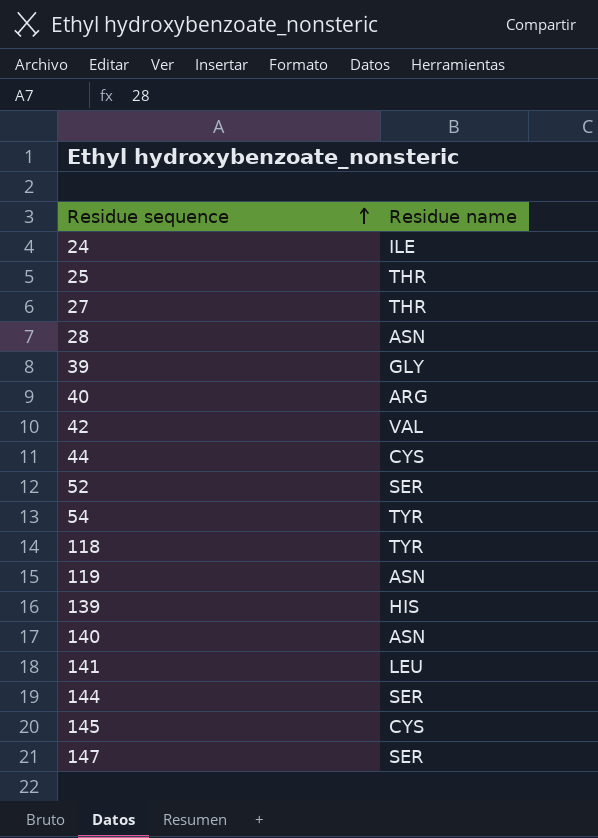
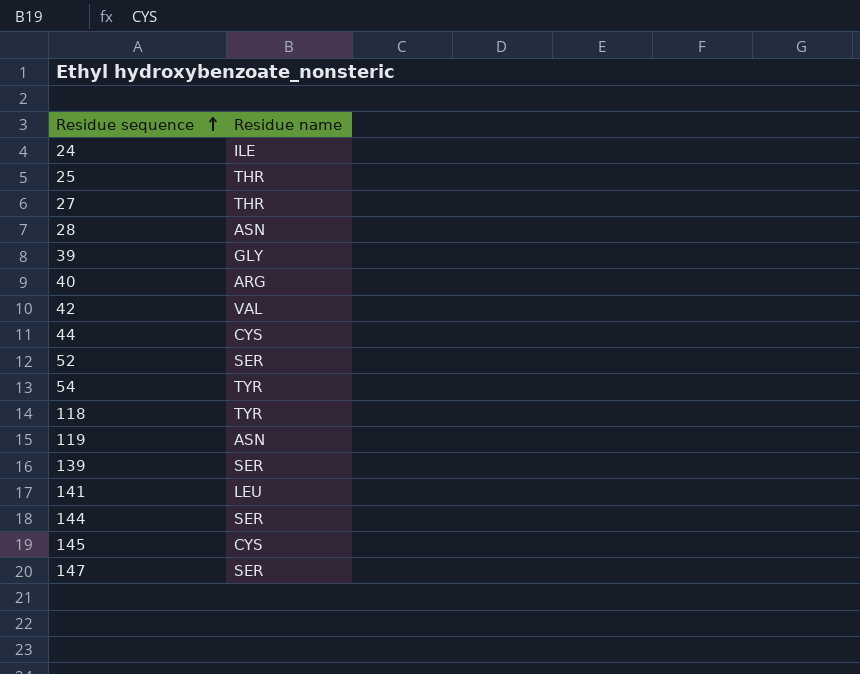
row 140: ASN -> none
139 | Residue name: HIS -> SER

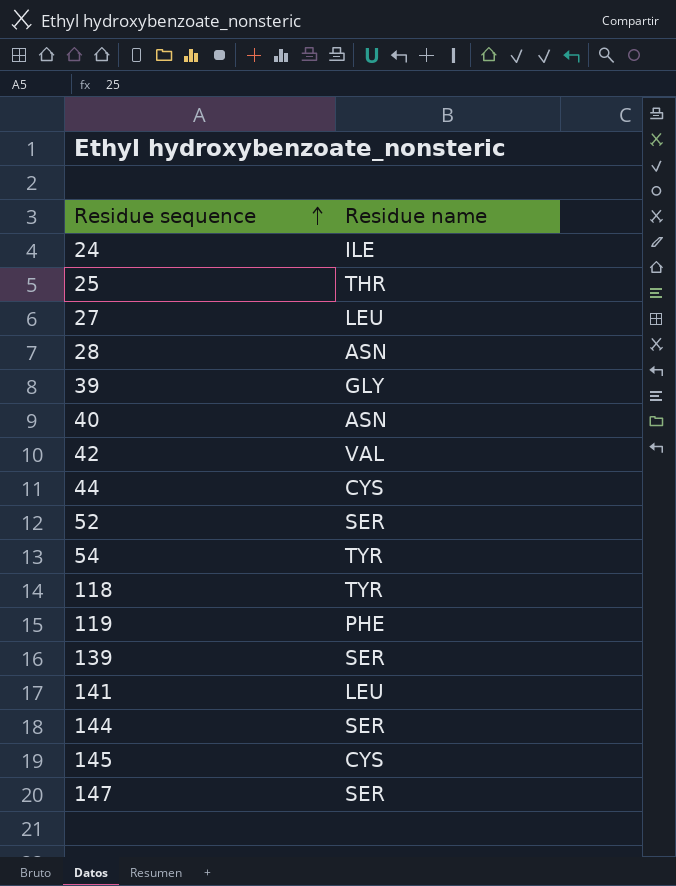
27 | Residue name: THR -> LEU
40 | Residue name: ARG -> ASN
119 | Residue name: ASN -> PHE

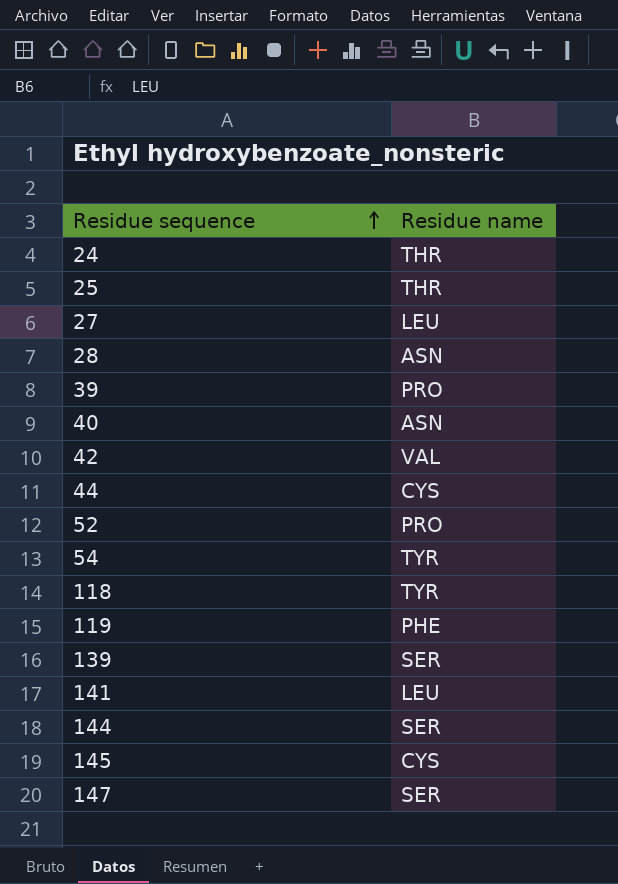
24 | Residue name: ILE -> THR
39 | Residue name: GLY -> PRO
52 | Residue name: SER -> PRO

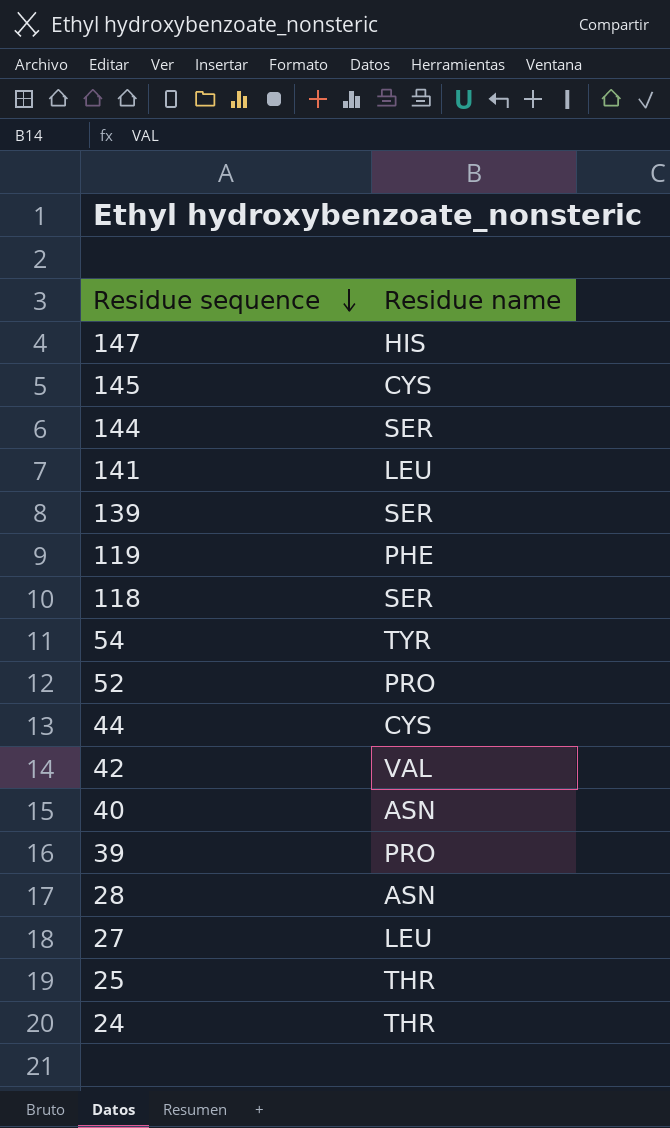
row order: Residue sequence ascending -> Residue sequence descending
147 | Residue name: SER -> HIS
118 | Residue name: TYR -> SER

